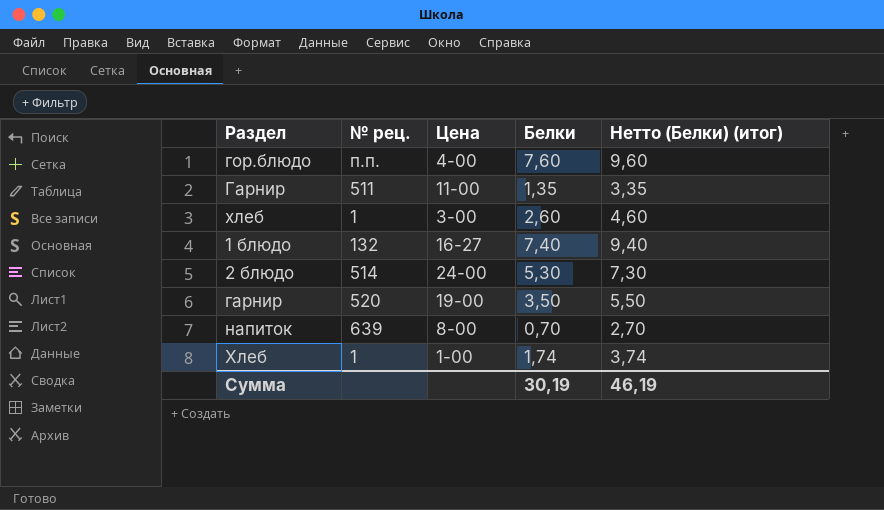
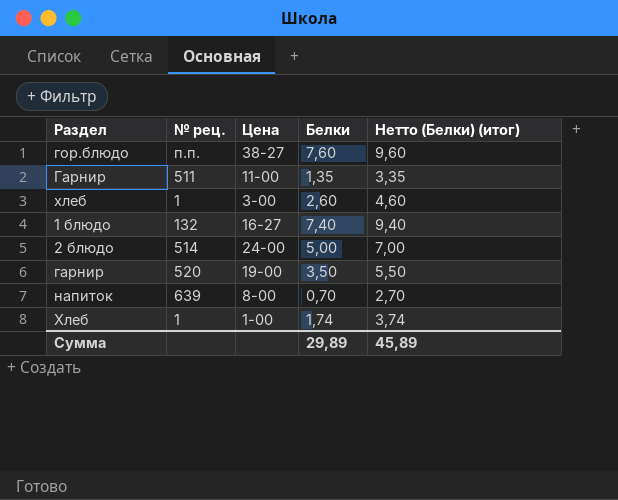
гор.блюдо | Цена: 4-00 -> 38-27
2 блюдо | Белки: 5,30 -> 5,00
2 блюдо | Нетто (Белки) (итог): 7,30 -> 7,00
Сумма | Белки: 30,19 -> 29,89
Сумма | Нетто (Белки) (итог): 46,19 -> 45,89

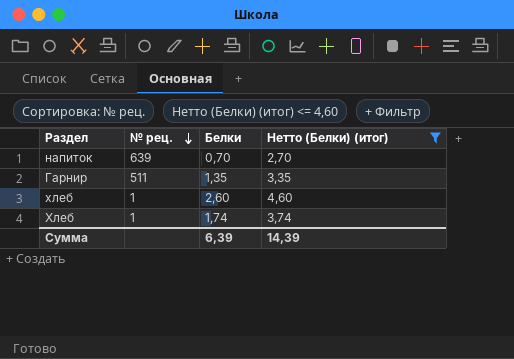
filter: none -> Нетто (Белки) (итог) <= 4,60
row order: none -> № рец. descending
column Цена | position: 3 -> none
Сумма | Белки: 29,89 -> 6,39
Сумма | Нетто (Белки) (итог): 45,89 -> 14,39

